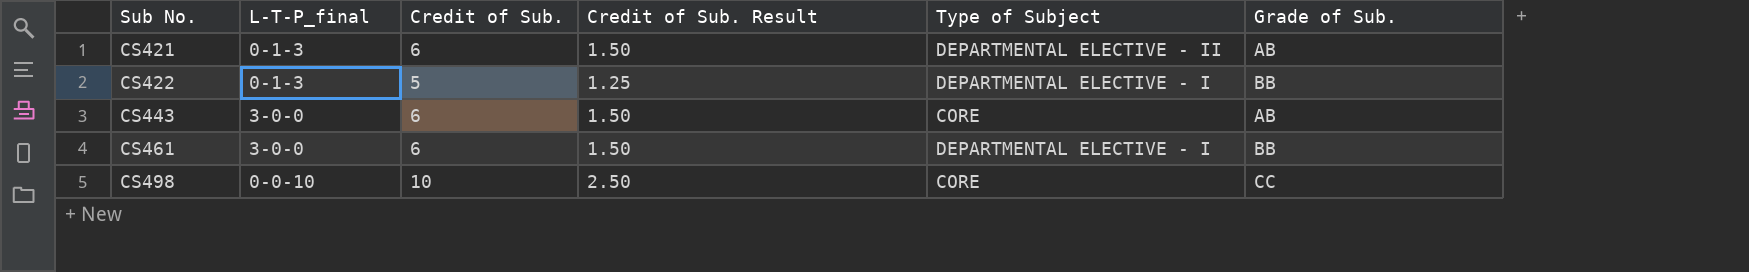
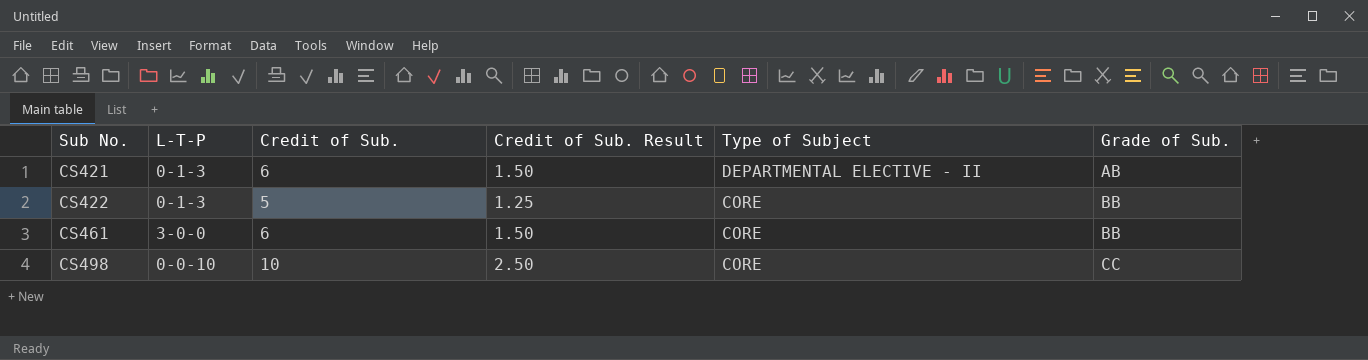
column name: L-T-P_final -> L-T-P
row CS443: 3-0-0 | 6 | 1.50 | CORE | AB -> none
CS422 | Type of Subject: DEPARTMENTAL ELECTIVE - I -> CORE
CS461 | Type of Subject: DEPARTMENTAL ELECTIVE - I -> CORE

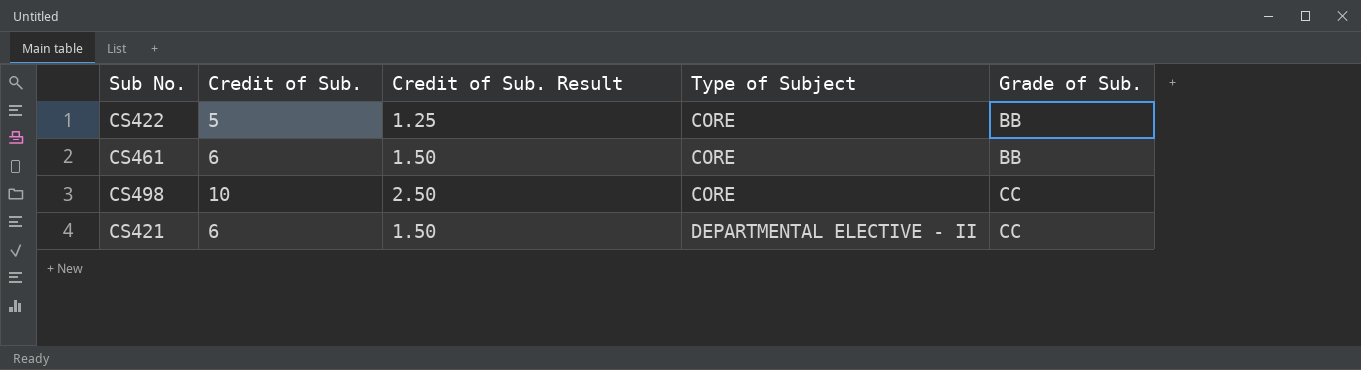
row order: Sub No. ascending -> Type of Subject ascending
column L-T-P | position: 2 -> none
CS421 | Grade of Sub.: AB -> CC

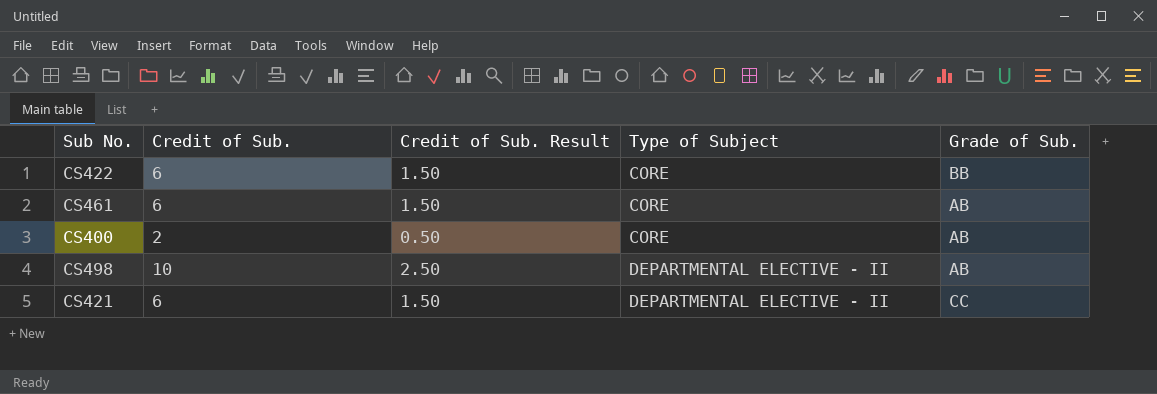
CS422 | Credit of Sub.: 5 -> 6
CS422 | Credit of Sub. Result: 1.25 -> 1.50
CS461 | Grade of Sub.: BB -> AB
row CS400: none -> 2 | 0.50 | CORE | AB
CS498 | Type of Subject: CORE -> DEPARTMENTAL ELECTIVE - II
CS498 | Grade of Sub.: CC -> AB

